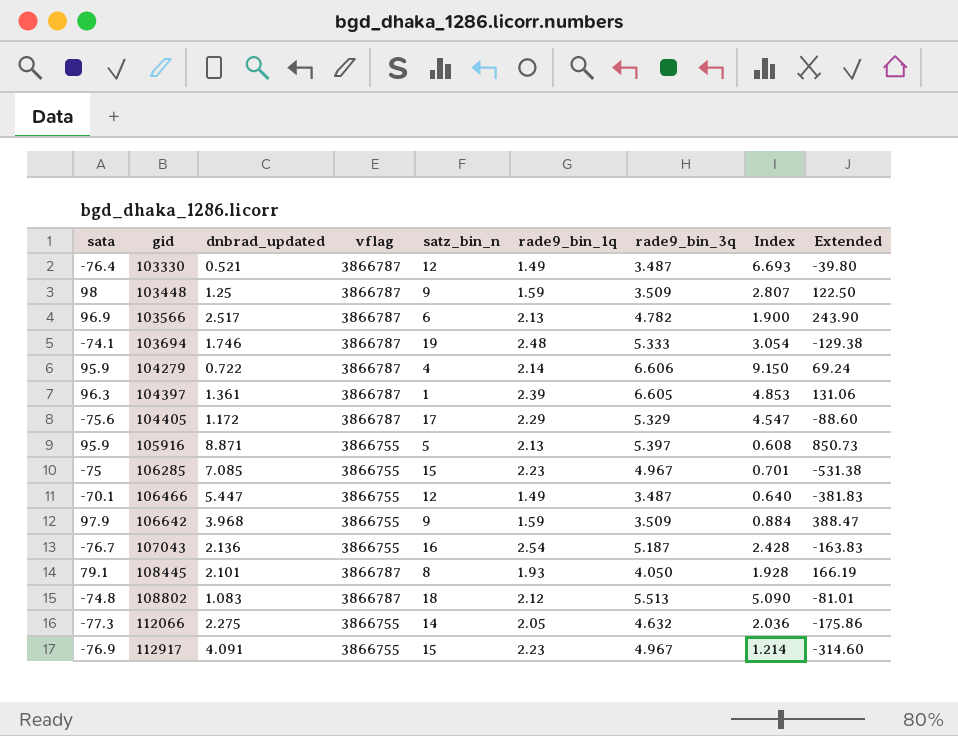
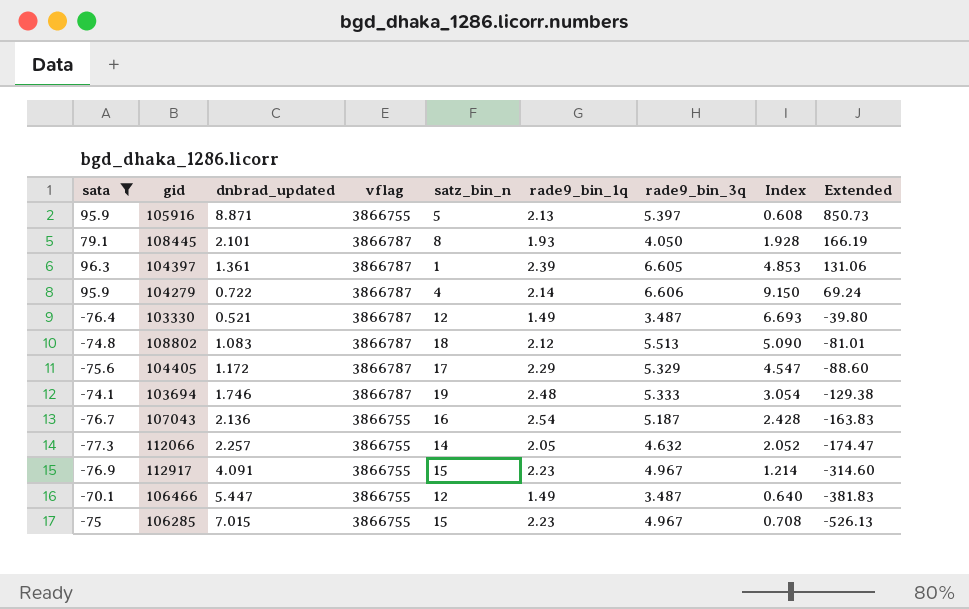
filter: none -> sata <= 96.3
row order: gid ascending -> Extended descending
112066 | dnbrad_updated: 2.275 -> 2.257
112066 | Index: 2.036 -> 2.052
112066 | Extended: -175.86 -> -174.47
106285 | dnbrad_updated: 7.085 -> 7.015
106285 | Index: 0.701 -> 0.708
106285 | Extended: -531.38 -> -526.13

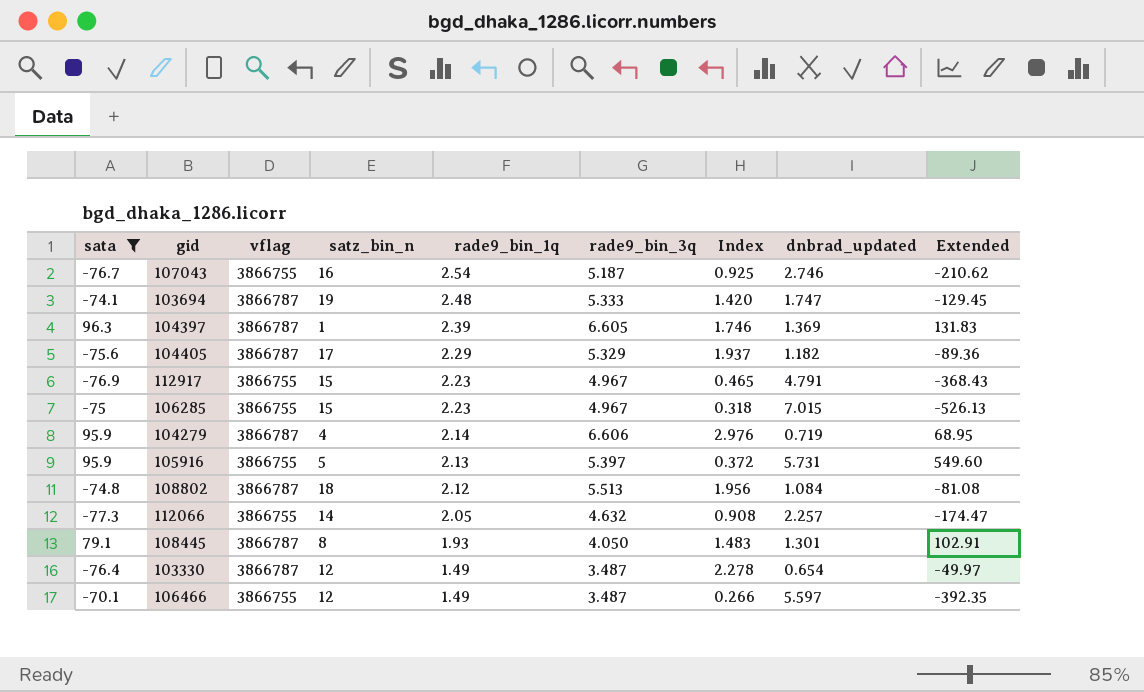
row order: Extended descending -> rade9_bin_1q descending
column Index | formula: [rade9_bin_3q] / [dnbrad_updated] -> [rade9_bin_1q] / [dnbrad_updated]
column dnbrad_updated | position: 3 -> 8
107043 | dnbrad_updated: 2.136 -> 2.746
107043 | Extended: -163.83 -> -210.62
103694 | dnbrad_updated: 1.746 -> 1.747
103694 | Extended: -129.38 -> -129.45
104397 | dnbrad_updated: 1.361 -> 1.369
104397 | Extended: 131.06 -> 131.83
104405 | dnbrad_updated: 1.172 -> 1.182
104405 | Extended: -88.60 -> -89.36
112917 | dnbrad_updated: 4.091 -> 4.791
112917 | Extended: -314.60 -> -368.43
104279 | dnbrad_updated: 0.722 -> 0.719
104279 | Extended: 69.24 -> 68.95
105916 | dnbrad_updated: 8.871 -> 5.731
105916 | Extended: 850.73 -> 549.60
108802 | dnbrad_updated: 1.083 -> 1.084
108802 | Extended: -81.01 -> -81.08
108445 | dnbrad_updated: 2.101 -> 1.301
108445 | Extended: 166.19 -> 102.91
103330 | dnbrad_updated: 0.521 -> 0.654
103330 | Extended: -39.80 -> -49.97
106466 | dnbrad_updated: 5.447 -> 5.597
106466 | Extended: -381.83 -> -392.35

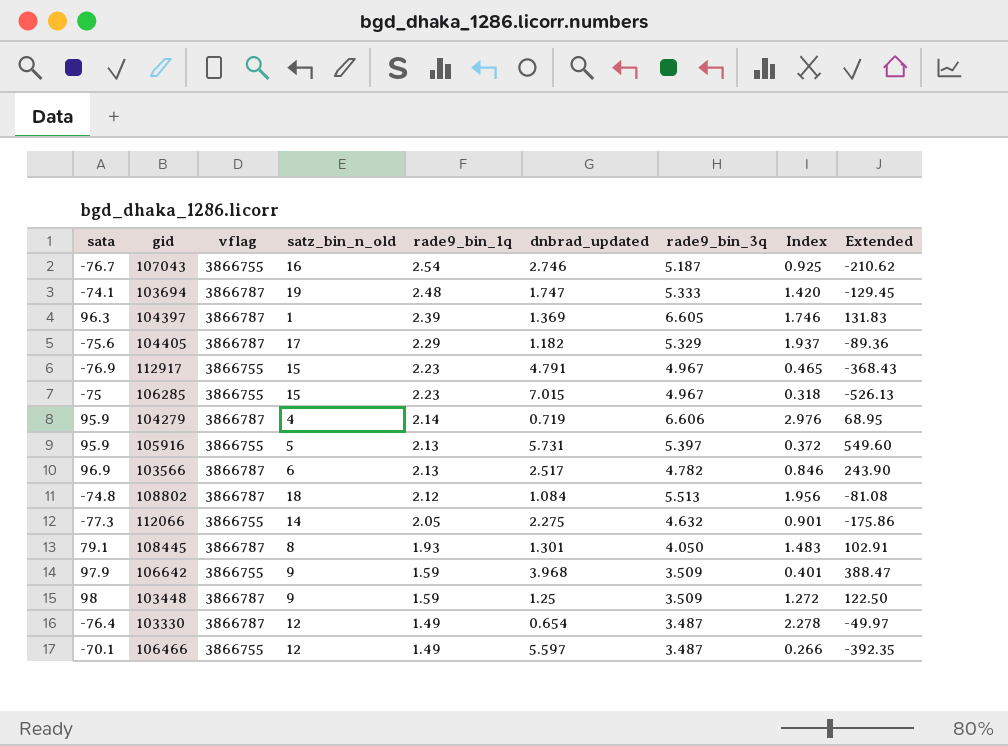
filter: sata <= 96.3 -> none
column name: satz_bin_n -> satz_bin_n_old
column dnbrad_updated | position: 8 -> 6
112066 | dnbrad_updated: 2.257 -> 2.275
112066 | Index: 0.908 -> 0.901
112066 | Extended: -174.47 -> -175.86

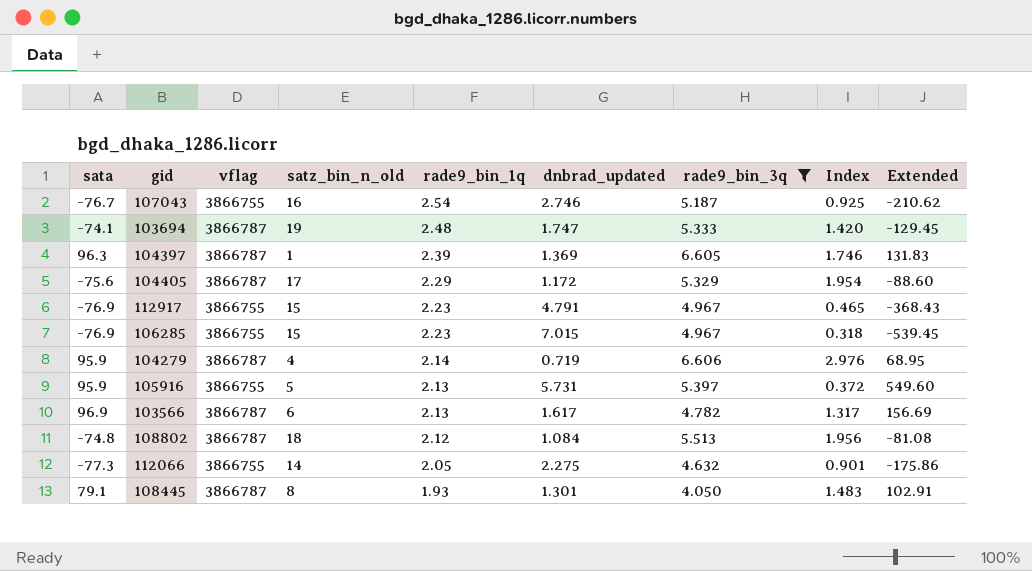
filter: none -> rade9_bin_3q >= 4.050
104405 | dnbrad_updated: 1.182 -> 1.172
104405 | Index: 1.937 -> 1.954
104405 | Extended: -89.36 -> -88.60
106285 | sata: -75 -> -76.9
106285 | Extended: -526.13 -> -539.45
103566 | dnbrad_updated: 2.517 -> 1.617
103566 | Index: 0.846 -> 1.317
103566 | Extended: 243.90 -> 156.69

